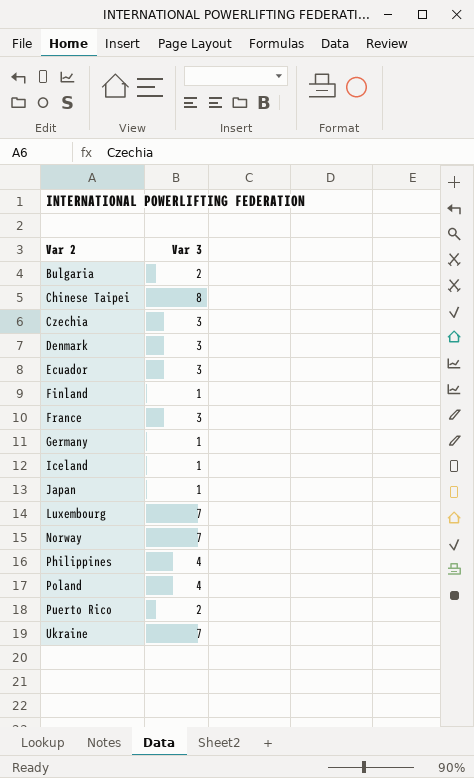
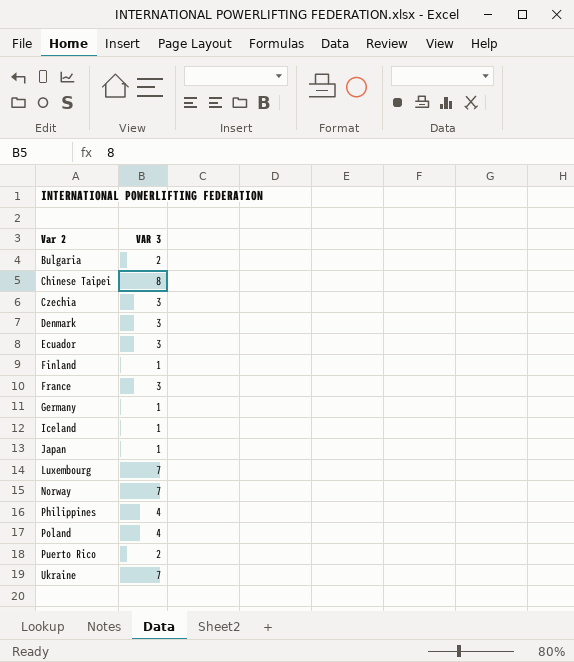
column name: Var 3 -> VAR 3

